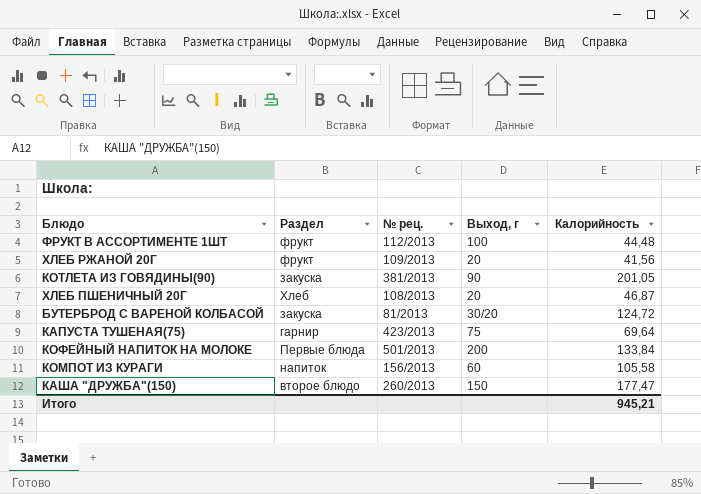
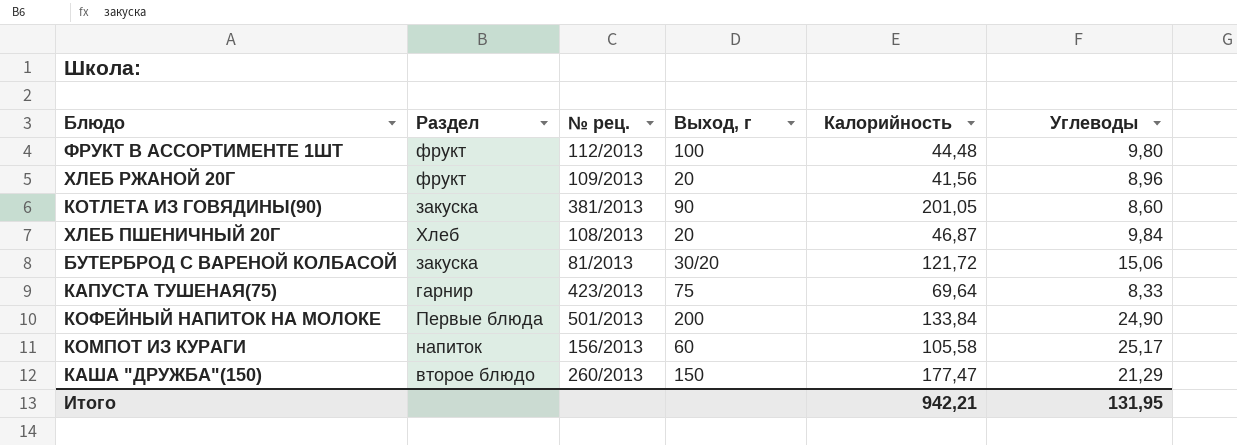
column Углеводы | position: none -> 6
БУТЕРБРОД С ВАРЕНОЙ КОЛБАСОЙ | Калорийность: 124,72 -> 121,72
Итого | Калорийность: 945,21 -> 942,21

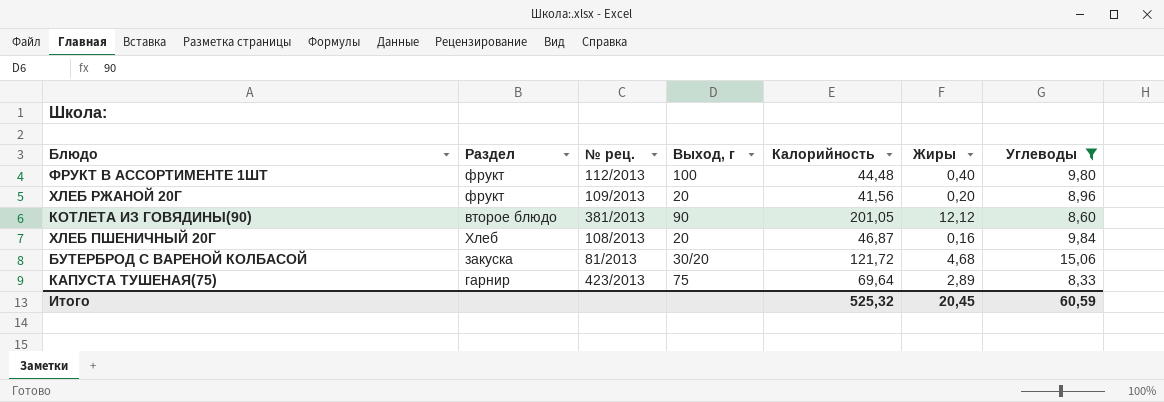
filter: none -> Углеводы <= 15,06
column Жиры | position: none -> 6
КОТЛЕТА ИЗ ГОВЯДИНЫ(90) | Раздел: закуска -> второе блюдо
Итого | Калорийность: 942,21 -> 525,32
Итого | Углеводы: 131,95 -> 60,59

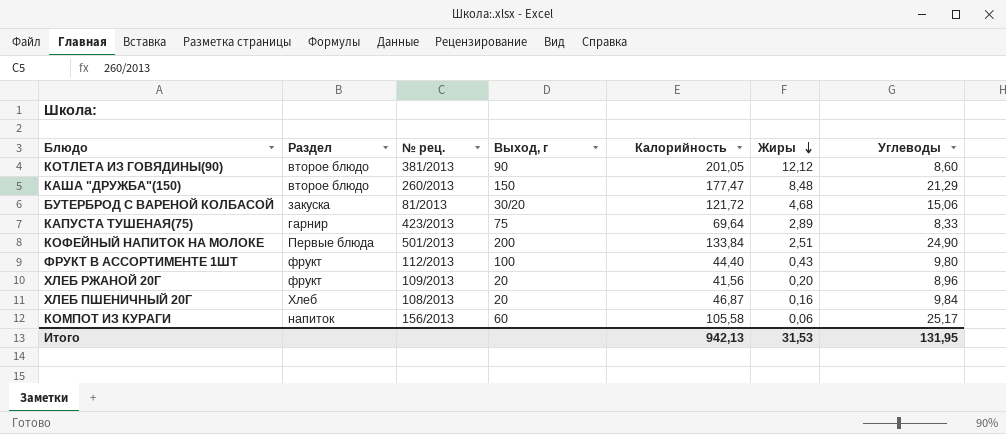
filter: Углеводы <= 15,06 -> none
row order: none -> Жиры descending
ФРУКТ В АССОРТИМЕНТЕ 1ШТ | Калорийность: 44,48 -> 44,40
ФРУКТ В АССОРТИМЕНТЕ 1ШТ | Жиры: 0,40 -> 0,43
Итого | Калорийность: 525,32 -> 942,13
Итого | Жиры: 20,45 -> 31,53
Итого | Углеводы: 60,59 -> 131,95

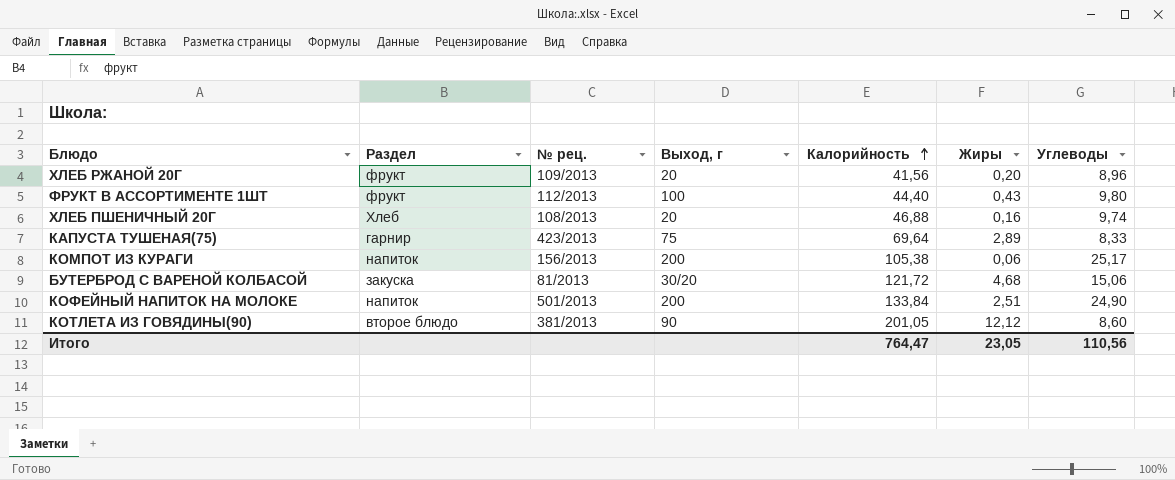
row order: Жиры descending -> Калорийность ascending
row КАША "ДРУЖБА"(150): второе блюдо | 260/2013 | 150 | 177,47 | 8,48 | 21,29 -> none
ХЛЕБ ПШЕНИЧНЫЙ 20Г | Калорийность: 46,87 -> 46,88
ХЛЕБ ПШЕНИЧНЫЙ 20Г | Углеводы: 9,84 -> 9,74
КОМПОТ ИЗ КУРАГИ | Выход, г: 60 -> 200
КОМПОТ ИЗ КУРАГИ | Калорийность: 105,58 -> 105,38
КОФЕЙНЫЙ НАПИТОК НА МОЛОКЕ | Раздел: Первые блюда -> напиток
Итого | Калорийность: 942,13 -> 764,47
Итого | Жиры: 31,53 -> 23,05
Итого | Углеводы: 131,95 -> 110,56

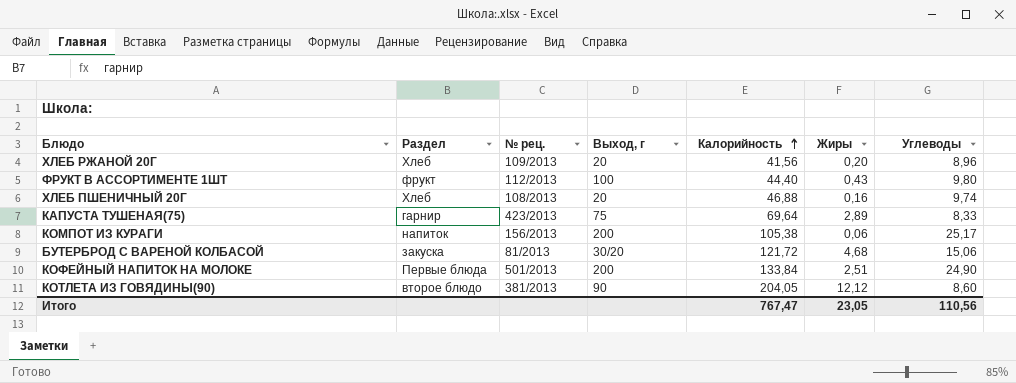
ХЛЕБ РЖАНОЙ 20Г | Раздел: фрукт -> Хлеб
КОФЕЙНЫЙ НАПИТОК НА МОЛОКЕ | Раздел: напиток -> Первые блюда
КОТЛЕТА ИЗ ГОВЯДИНЫ(90) | Калорийность: 201,05 -> 204,05
Итого | Калорийность: 764,47 -> 767,47

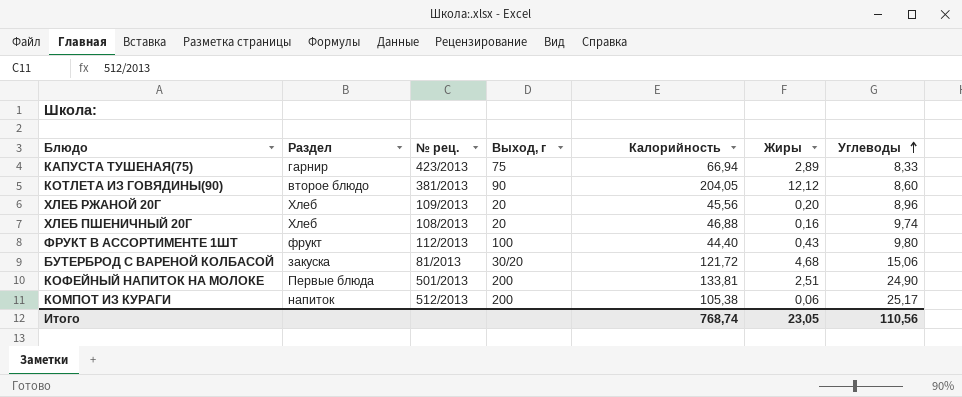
row order: Калорийность ascending -> Углеводы ascending
КАПУСТА ТУШЕНАЯ(75) | Калорийность: 69,64 -> 66,94
ХЛЕБ РЖАНОЙ 20Г | Калорийность: 41,56 -> 45,56
КОФЕЙНЫЙ НАПИТОК НА МОЛОКЕ | Калорийность: 133,84 -> 133,81
КОМПОТ ИЗ КУРАГИ | № рец.: 156/2013 -> 512/2013
Итого | Калорийность: 767,47 -> 768,74

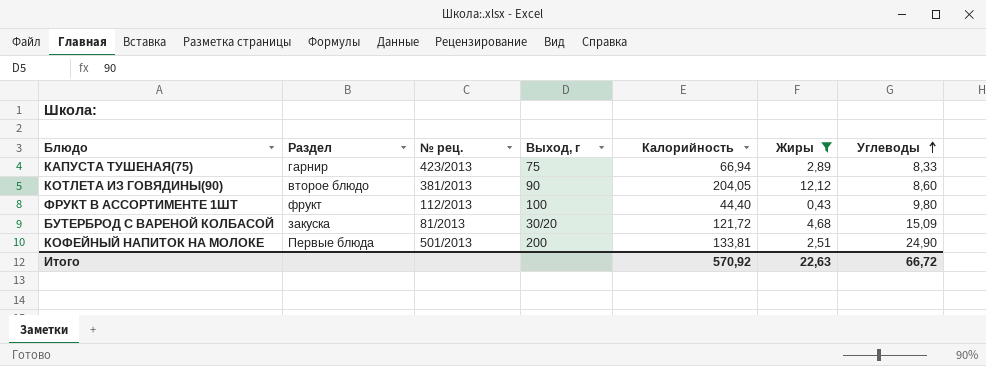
filter: none -> Жиры >= 0,43
БУТЕРБРОД С ВАРЕНОЙ КОЛБАСОЙ | Углеводы: 15,06 -> 15,09
Итого | Калорийность: 768,74 -> 570,92
Итого | Жиры: 23,05 -> 22,63
Итого | Углеводы: 110,56 -> 66,72

